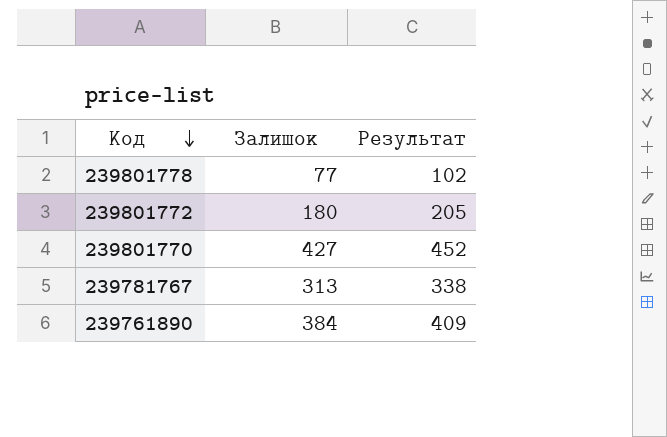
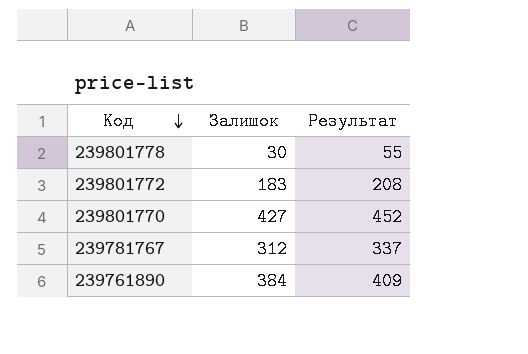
239801778 | Залишок: 77 -> 30
239801778 | Результат: 102 -> 55
239801772 | Залишок: 180 -> 183
239801772 | Результат: 205 -> 208
239781767 | Залишок: 313 -> 312
239781767 | Результат: 338 -> 337

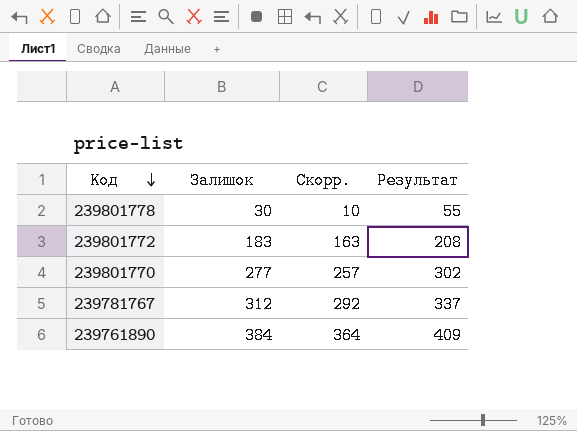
column Скорр. | formula: none -> [Залишок] - 20
239801770 | Залишок: 427 -> 277
239801770 | Результат: 452 -> 302

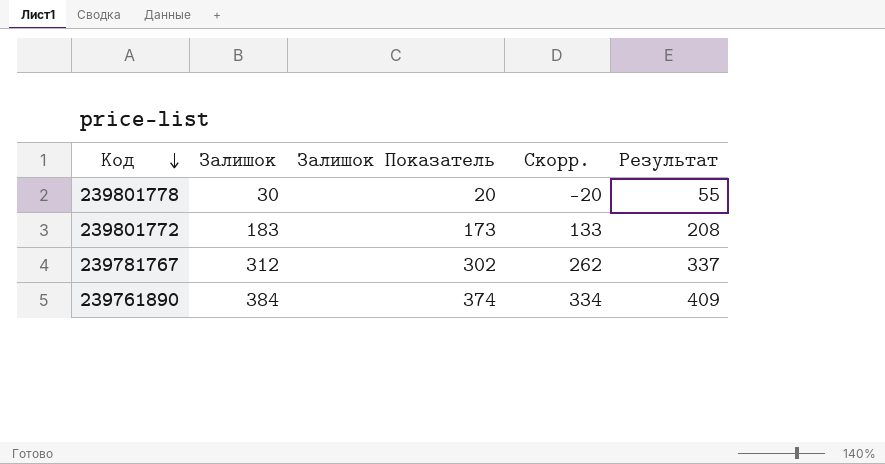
column Залишок Показатель | formula: none -> [Залишок] - 10
column Скорр. | formula: [Залишок] - 20 -> [Залишок] - 50
row 239801770: 277 | 257 | 302 -> none

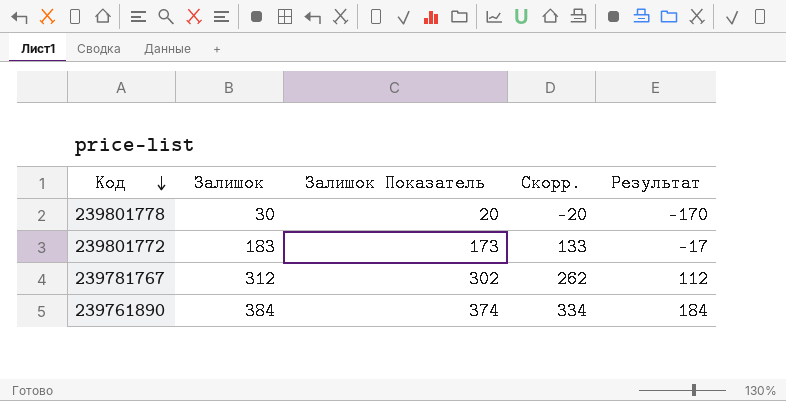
column Результат | formula: [Залишок] + 25 -> [Залишок] - 200

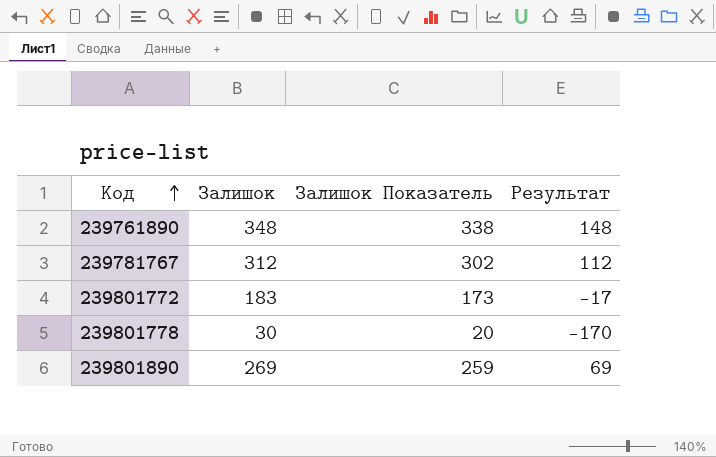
row order: Код descending -> Код ascending
column Скорр. | formula: [Залишок] - 50 -> none
239761890 | Залишок: 384 -> 348
239761890 | Залишок Показатель: 374 -> 338
239761890 | Результат: 184 -> 148
row 239801890: none -> 269 | 259 | 69

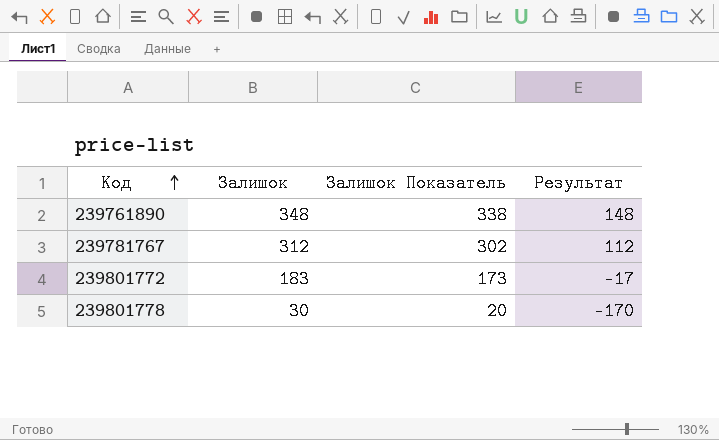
row 239801890: 269 | 259 | 69 -> none

